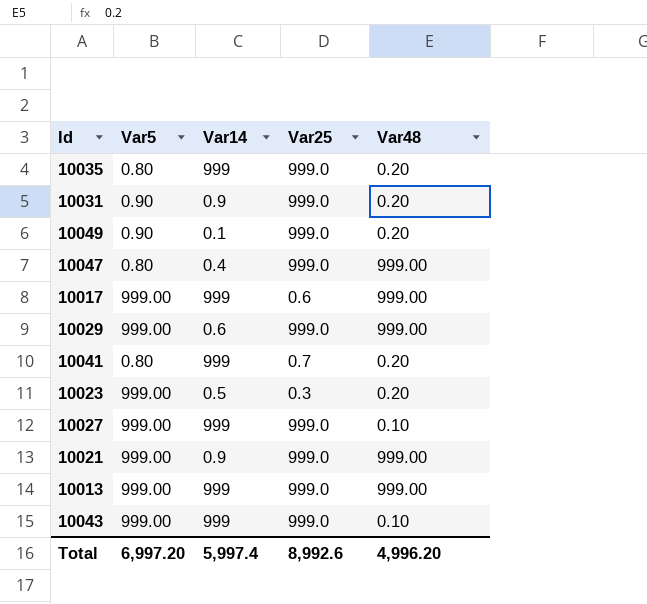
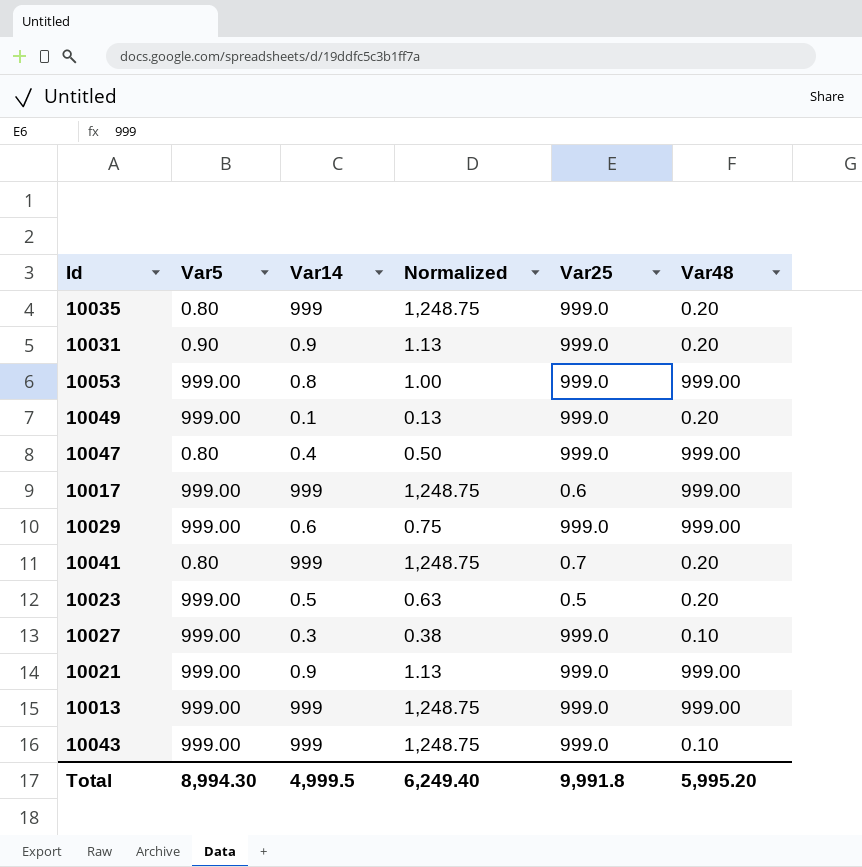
column Normalized | formula: none -> [Var14] * 1.25
row 10053: none -> 999.00 | 0.8 | 1.00 | 999.0 | 999.00
10049 | Var5: 0.90 -> 999.00
10023 | Var25: 0.3 -> 0.5
10027 | Var14: 999 -> 0.3
Total | Var5: 6,997.20 -> 8,994.30
Total | Var14: 5,997.4 -> 4,999.5
Total | Var25: 8,992.6 -> 9,991.8
Total | Var48: 4,996.20 -> 5,995.20

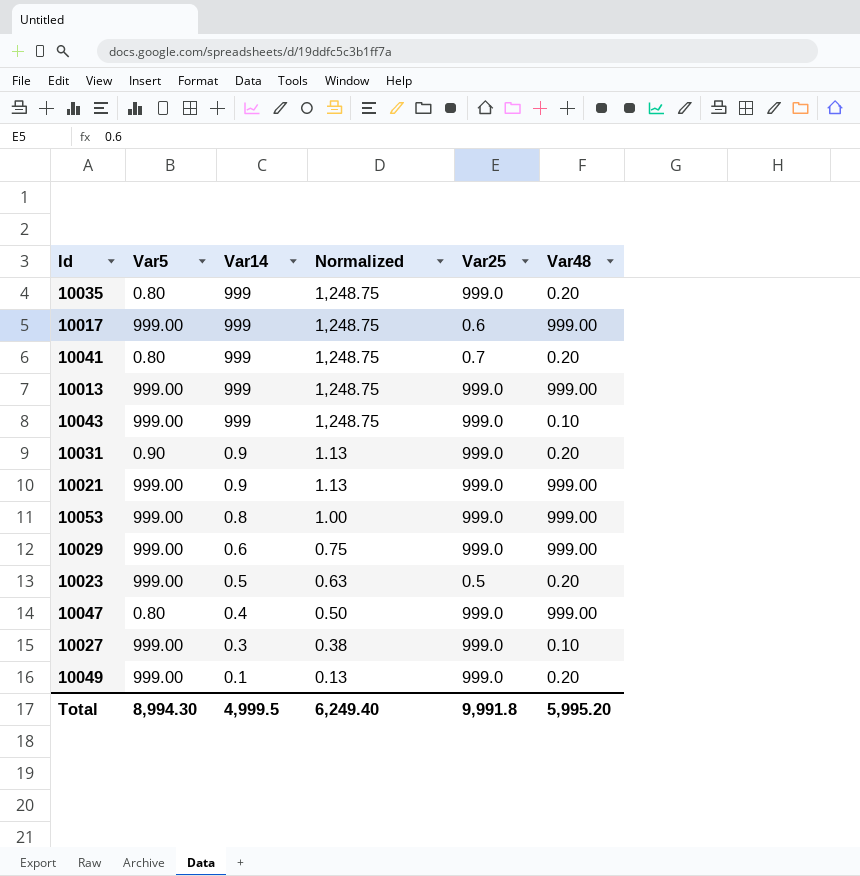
row order: none -> Var14 descending

